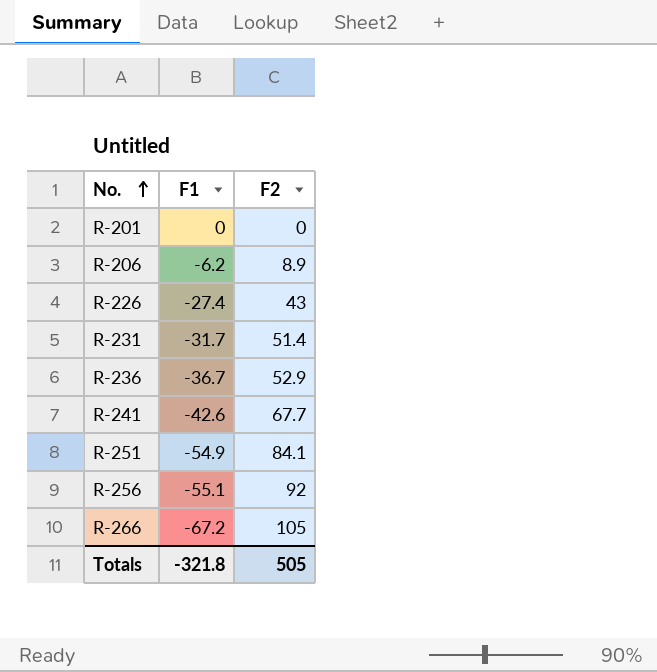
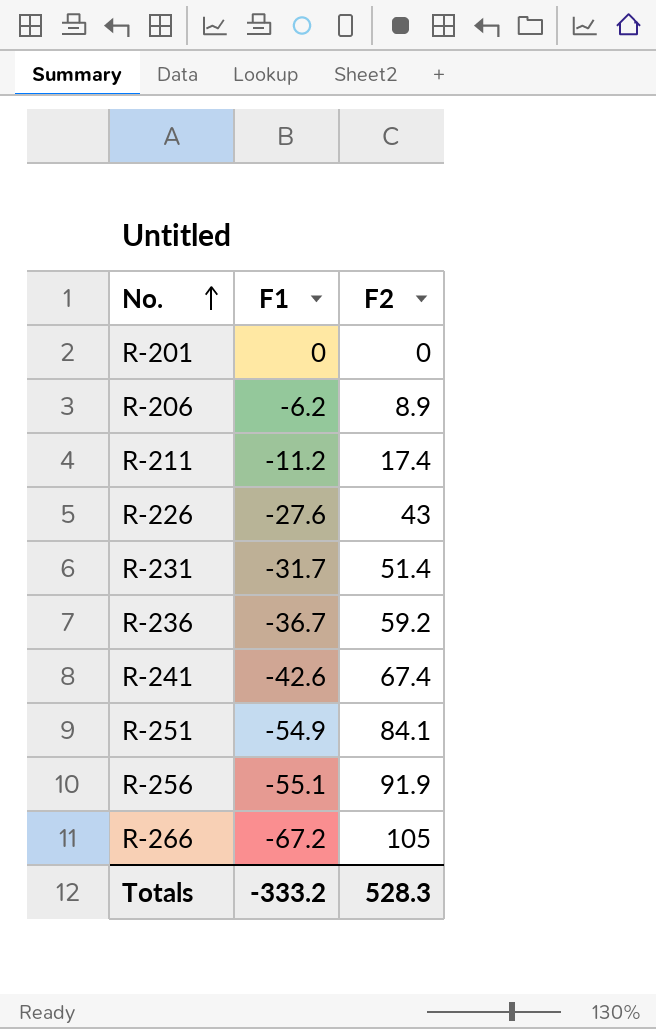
row R-211: none -> -11.2 | 17.4
R-226 | F1: -27.4 -> -27.6
R-236 | F2: 52.9 -> 59.2
R-241 | F2: 67.7 -> 67.4
R-256 | F2: 92 -> 91.9
Totals | F1: -321.8 -> -333.2
Totals | F2: 505 -> 528.3

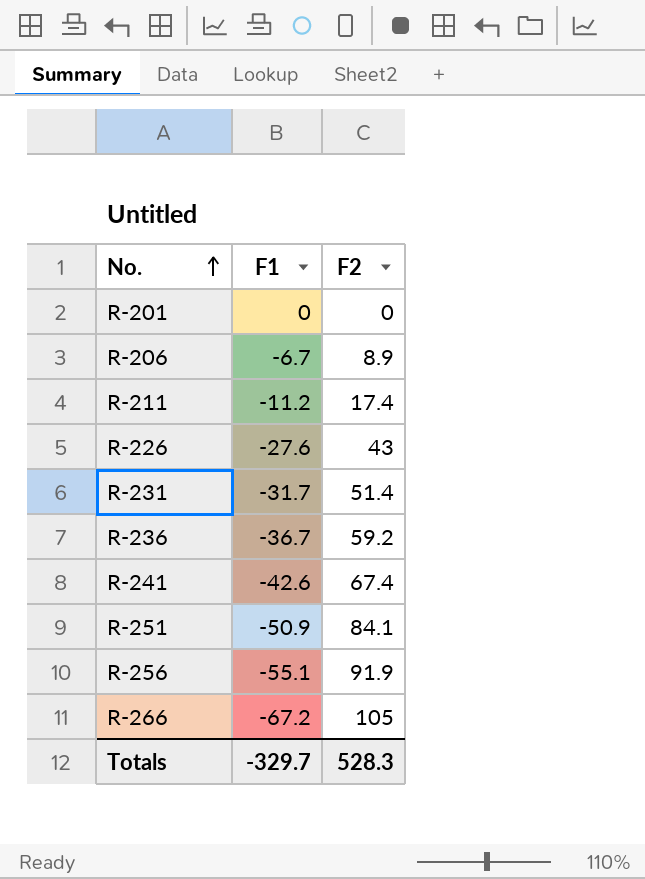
R-206 | F1: -6.2 -> -6.7
R-251 | F1: -54.9 -> -50.9
Totals | F1: -333.2 -> -329.7

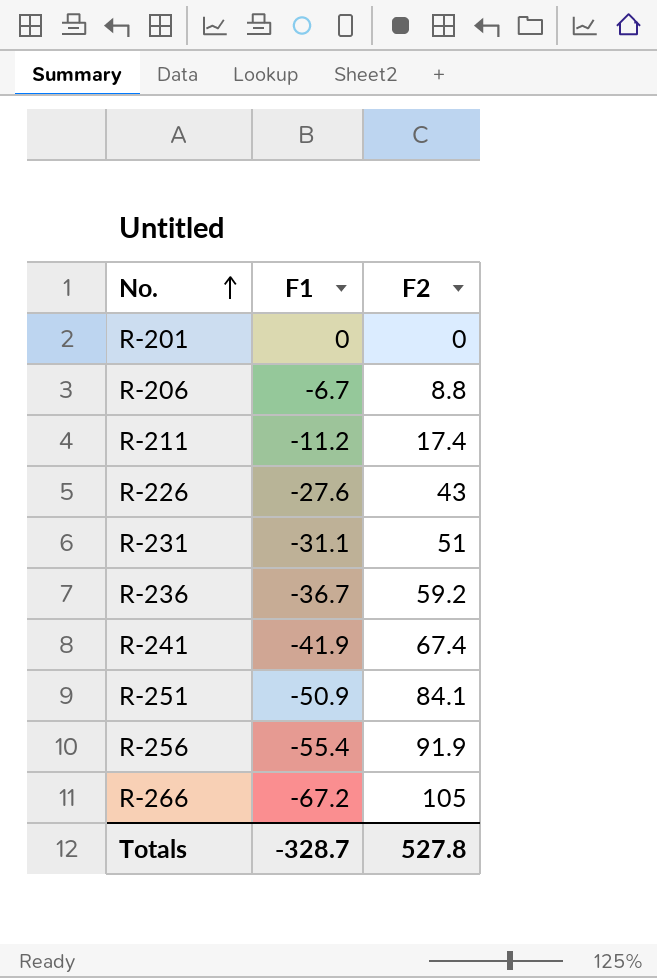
R-206 | F2: 8.9 -> 8.8
R-231 | F1: -31.7 -> -31.1
R-231 | F2: 51.4 -> 51
R-241 | F1: -42.6 -> -41.9
R-256 | F1: -55.1 -> -55.4
Totals | F1: -329.7 -> -328.7
Totals | F2: 528.3 -> 527.8

